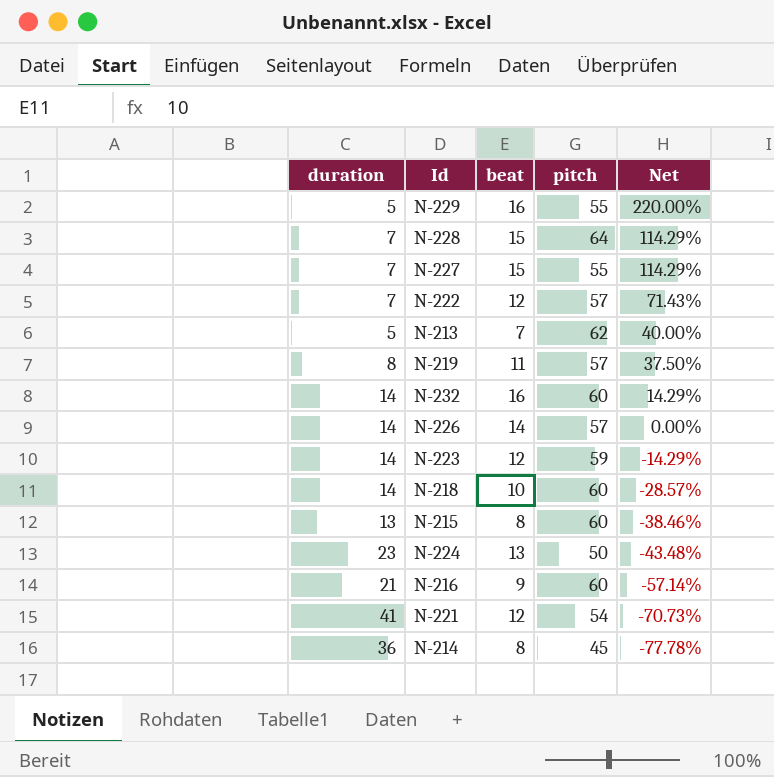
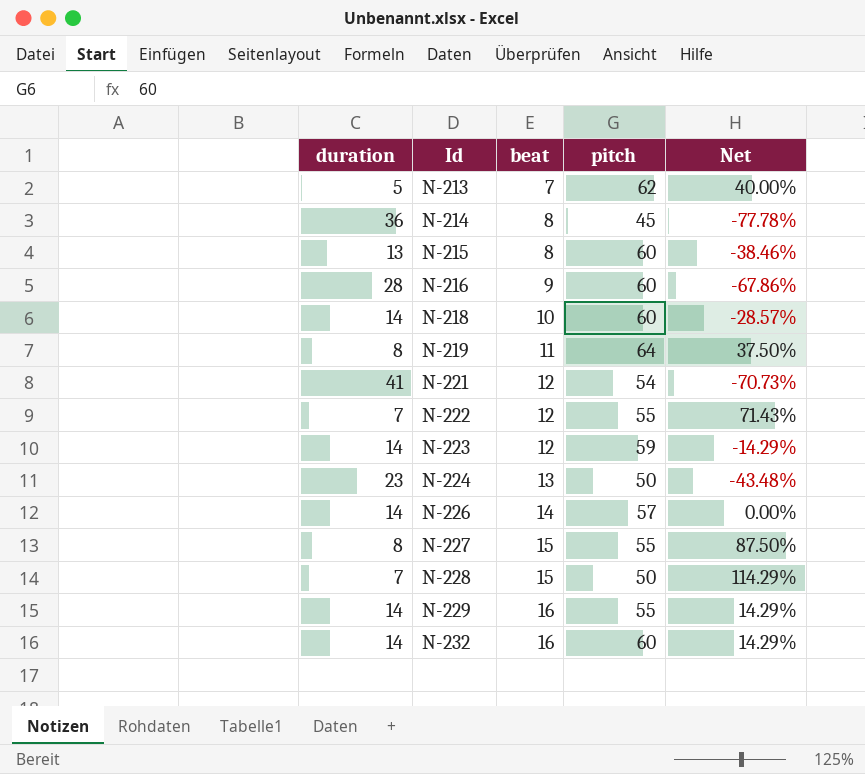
row order: Net descending -> Id ascending
N-216 | duration: 21 -> 28
N-216 | Net: -57.14% -> -67.86%
N-219 | pitch: 57 -> 64
N-222 | pitch: 57 -> 55
N-227 | duration: 7 -> 8
N-227 | Net: 114.29% -> 87.50%
N-228 | pitch: 64 -> 50
N-229 | duration: 5 -> 14
N-229 | Net: 220.00% -> 14.29%

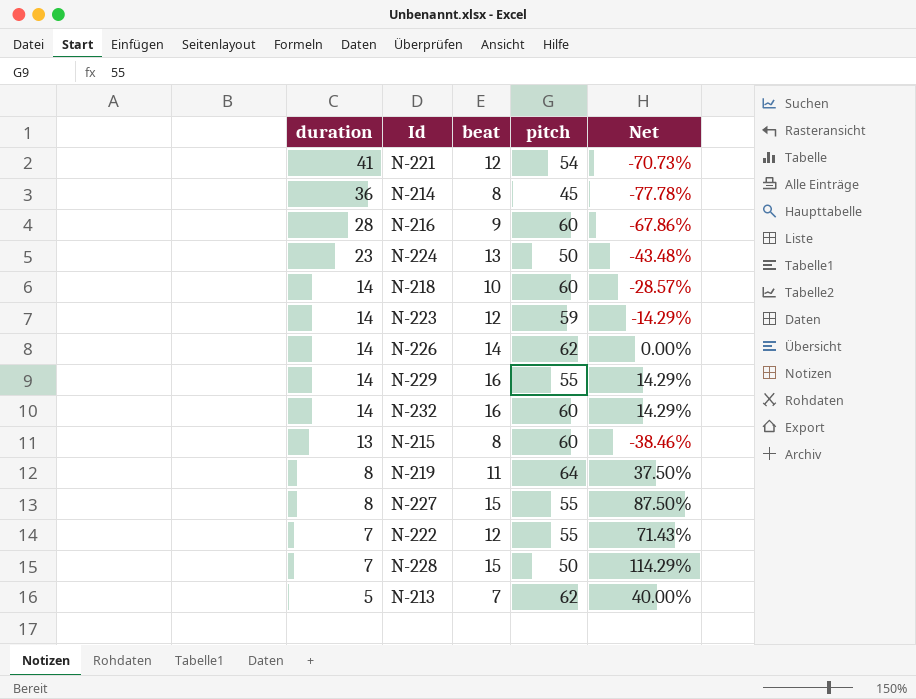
row order: Id ascending -> duration descending
N-226 | pitch: 57 -> 62

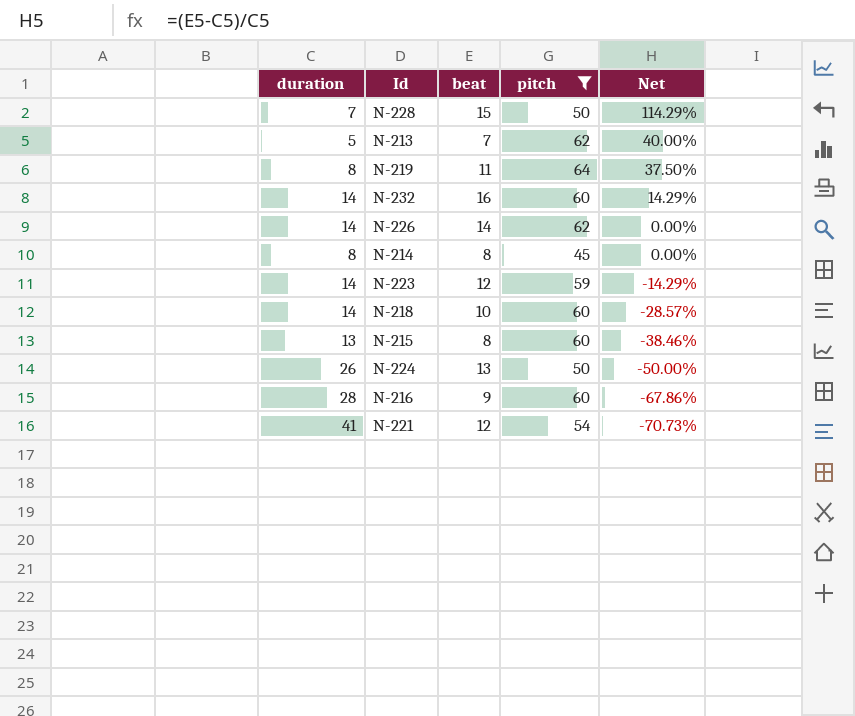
filter: none -> pitch != 55
row order: duration descending -> Net descending
N-214 | duration: 36 -> 8
N-214 | Net: -77.78% -> 0.00%
N-224 | duration: 23 -> 26
N-224 | Net: -43.48% -> -50.00%

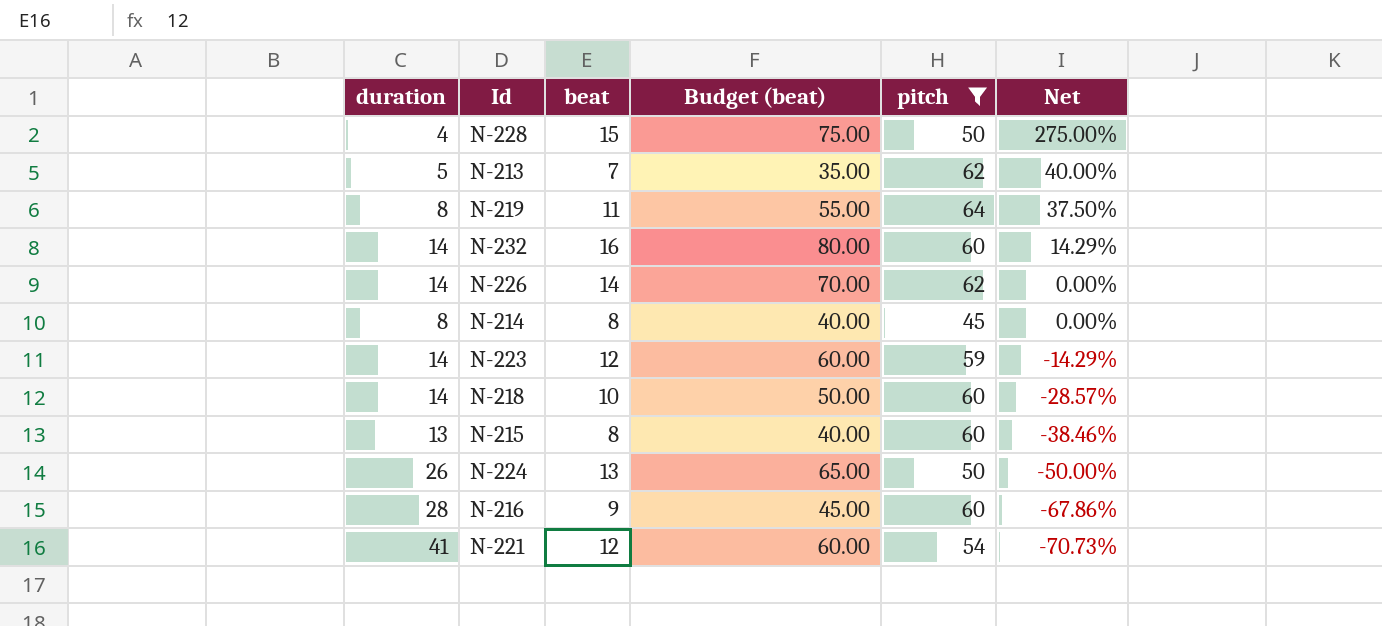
column Budget (beat) | formula: none -> [beat] * 5
N-228 | duration: 7 -> 4
N-228 | Net: 114.29% -> 275.00%

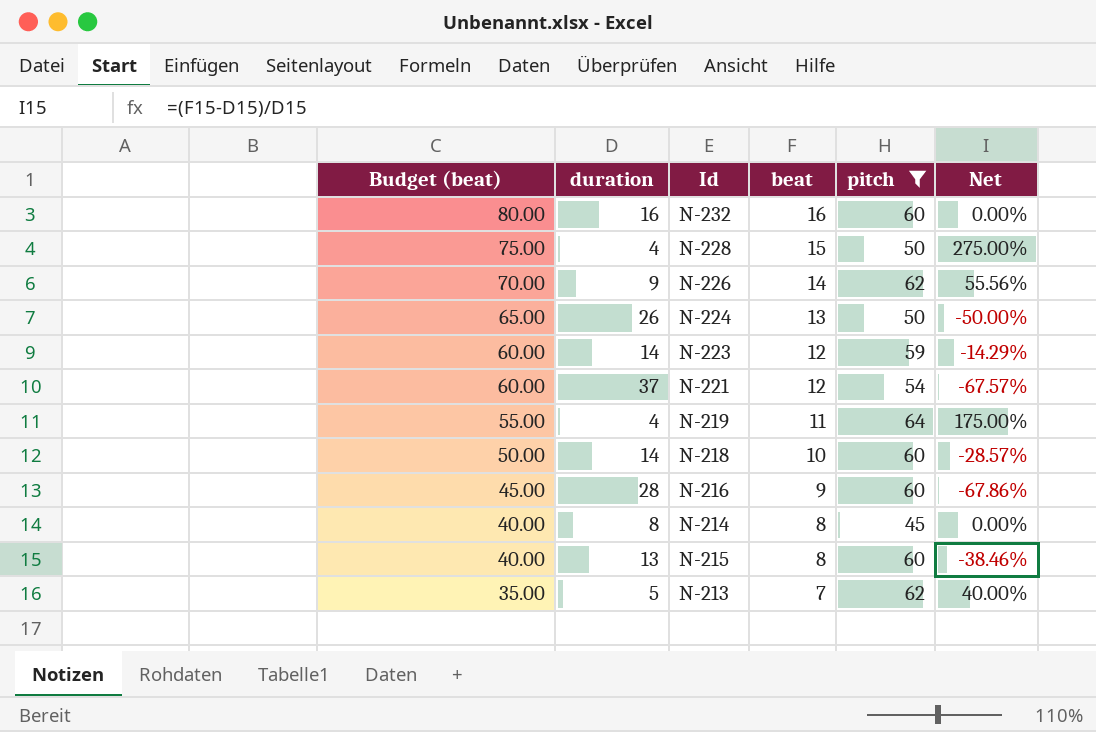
row order: Net descending -> Budget (beat) descending
column Budget (beat) | position: 4 -> 1
N-232 | duration: 14 -> 16
N-232 | Net: 14.29% -> 0.00%
N-226 | duration: 14 -> 9
N-226 | Net: 0.00% -> 55.56%
N-221 | duration: 41 -> 37
N-221 | Net: -70.73% -> -67.57%
N-219 | duration: 8 -> 4
N-219 | Net: 37.50% -> 175.00%

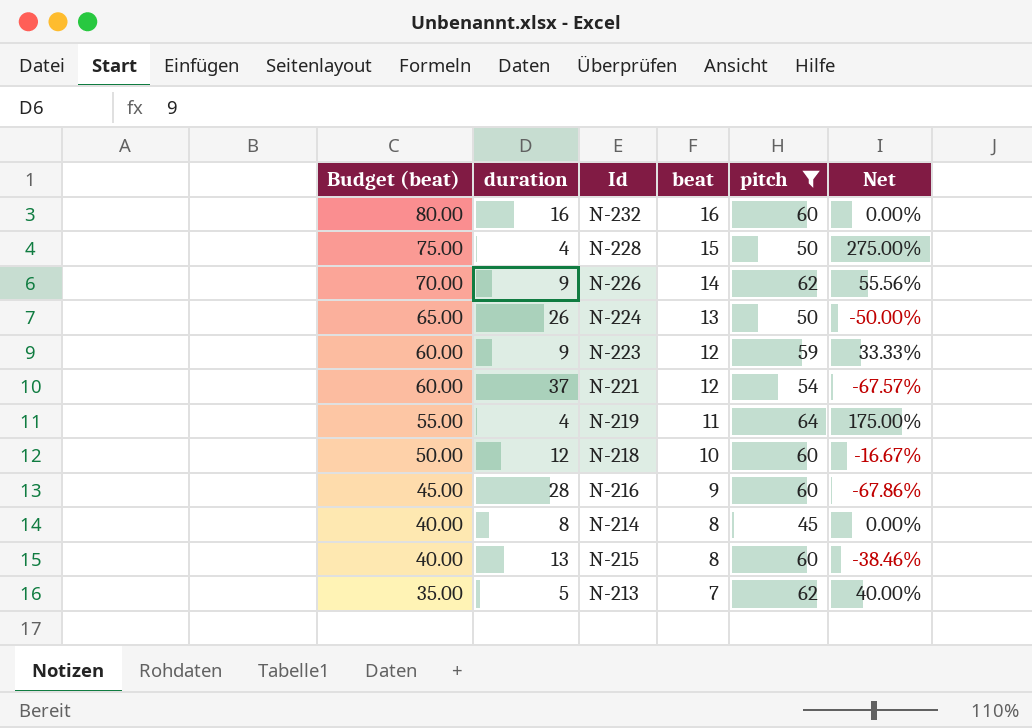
N-223 | duration: 14 -> 9
N-223 | Net: -14.29% -> 33.33%
N-218 | duration: 14 -> 12
N-218 | Net: -28.57% -> -16.67%

